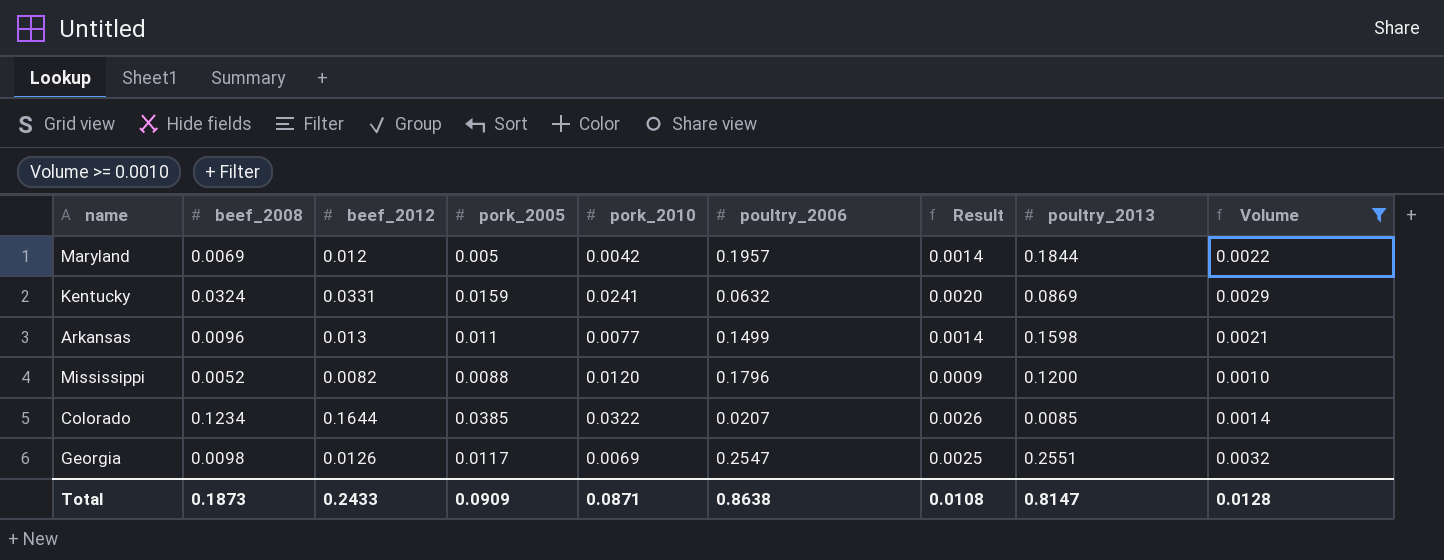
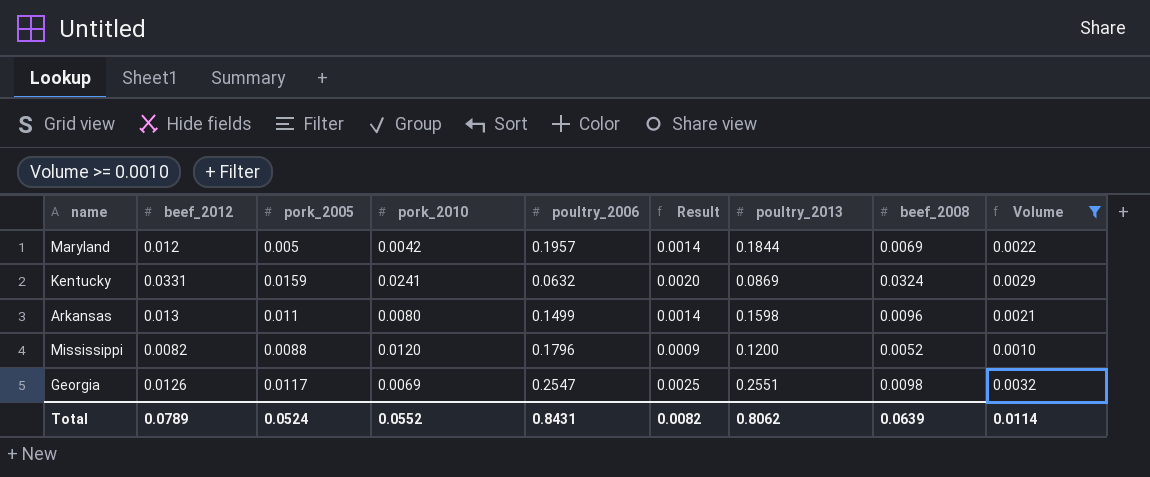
column beef_2008 | position: 2 -> 8
row Colorado: 0.1234 | 0.1644 | 0.0385 | 0.0322 | 0.0207 | 0.0026 | 0.0085 | 0.0014 -> none
Arkansas | pork_2010: 0.0077 -> 0.0080
Total | beef_2012: 0.2433 -> 0.0789
Total | pork_2005: 0.0909 -> 0.0524
Total | pork_2010: 0.0871 -> 0.0552
Total | poultry_2006: 0.8638 -> 0.8431
Total | Result: 0.0108 -> 0.0082
Total | poultry_2013: 0.8147 -> 0.8062
Total | beef_2008: 0.1873 -> 0.0639
Total | Volume: 0.0128 -> 0.0114

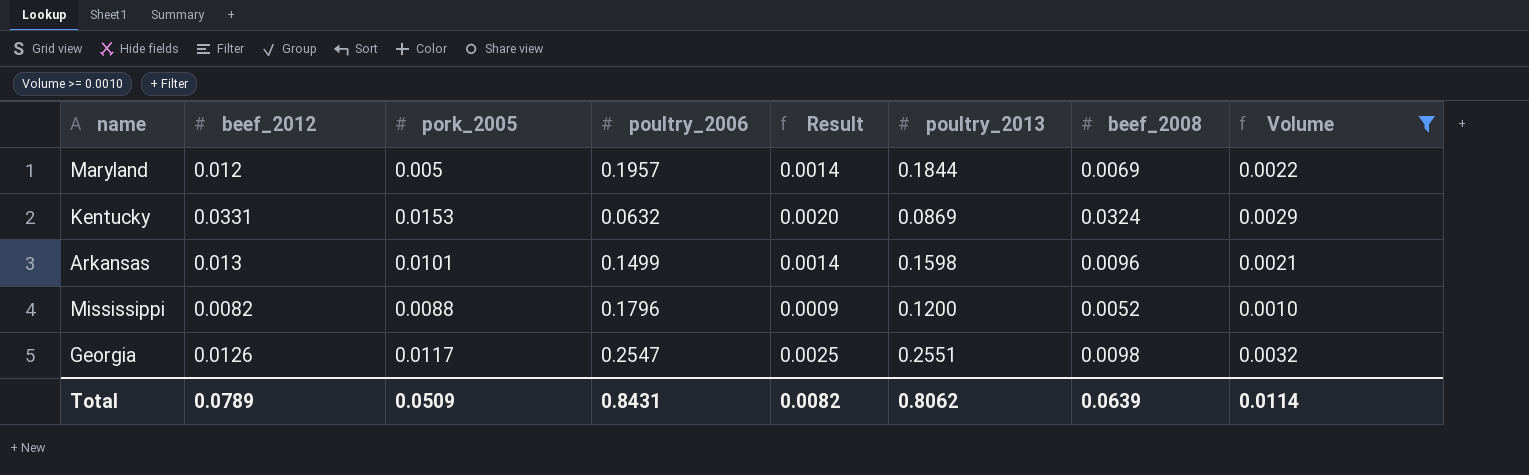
column pork_2010 | position: 4 -> none
Kentucky | pork_2005: 0.0159 -> 0.0153
Arkansas | pork_2005: 0.011 -> 0.0101
Total | pork_2005: 0.0524 -> 0.0509

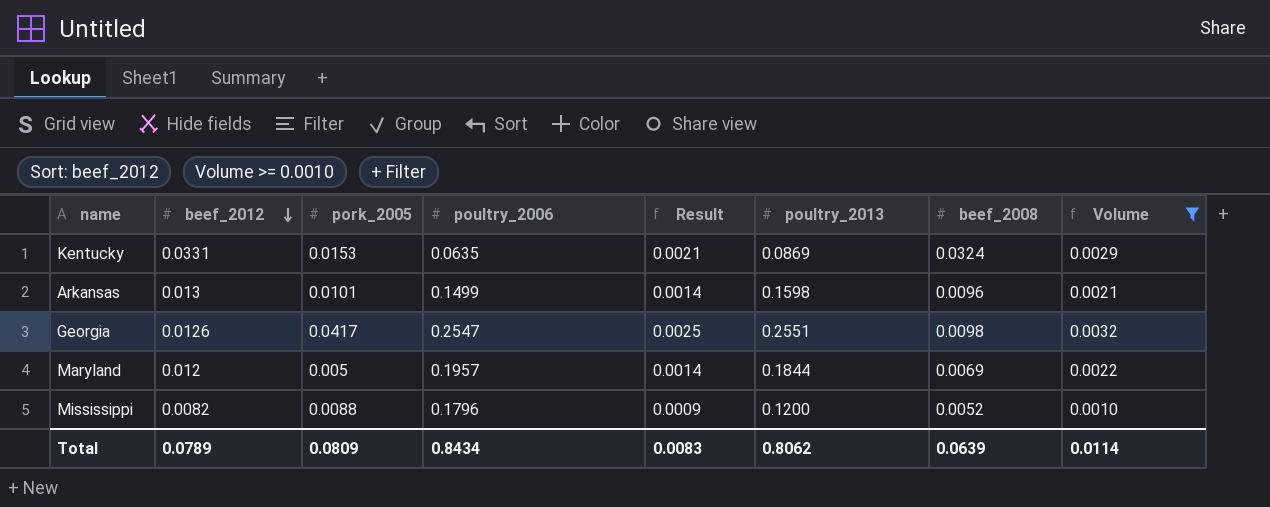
row order: none -> beef_2012 descending
Kentucky | poultry_2006: 0.0632 -> 0.0635
Kentucky | Result: 0.0020 -> 0.0021
Georgia | pork_2005: 0.0117 -> 0.0417
Total | pork_2005: 0.0509 -> 0.0809
Total | poultry_2006: 0.8431 -> 0.8434
Total | Result: 0.0082 -> 0.0083

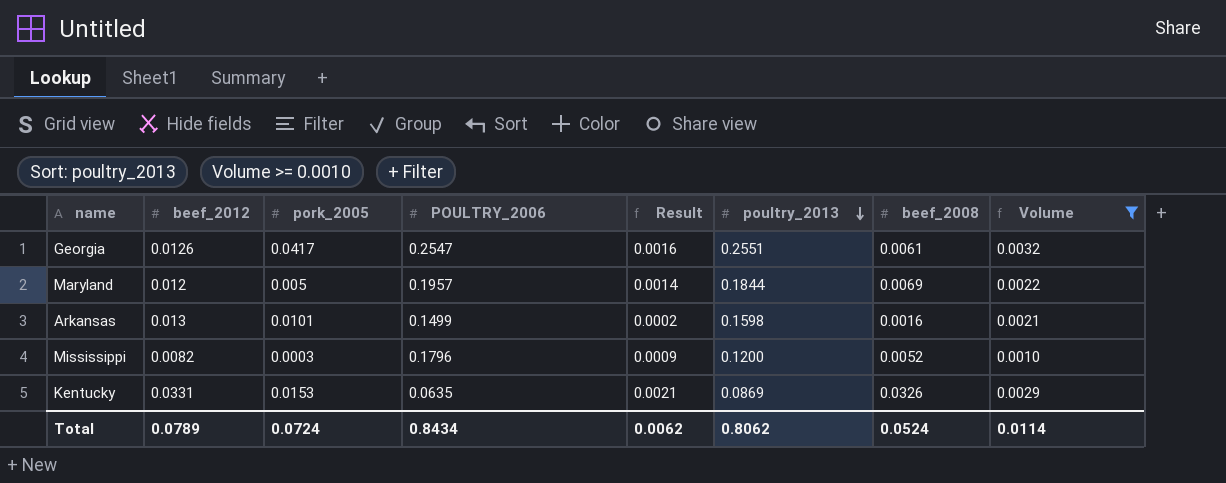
row order: beef_2012 descending -> poultry_2013 descending
column name: poultry_2006 -> POULTRY_2006
Georgia | Result: 0.0025 -> 0.0016
Georgia | beef_2008: 0.0098 -> 0.0061
Arkansas | Result: 0.0014 -> 0.0002
Arkansas | beef_2008: 0.0096 -> 0.0016
Mississippi | pork_2005: 0.0088 -> 0.0003
Kentucky | beef_2008: 0.0324 -> 0.0326
Total | pork_2005: 0.0809 -> 0.0724
Total | Result: 0.0083 -> 0.0062
Total | beef_2008: 0.0639 -> 0.0524

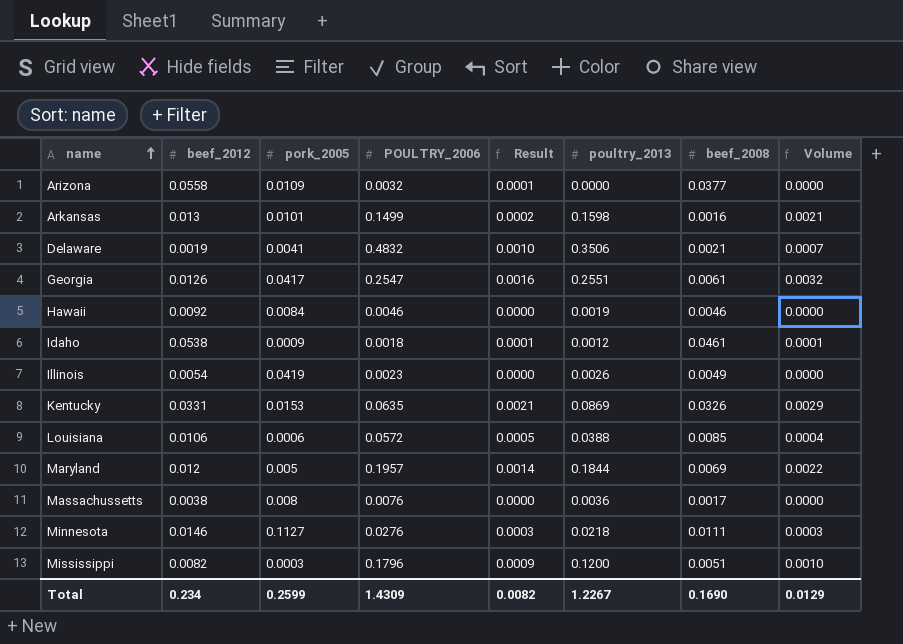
filter: Volume >= 0.0010 -> none
row order: poultry_2013 descending -> name ascending
Mississippi | beef_2008: 0.0052 -> 0.0051
Total | beef_2012: 0.0789 -> 0.234
Total | pork_2005: 0.0724 -> 0.2599
Total | POULTRY_2006: 0.8434 -> 1.4309
Total | Result: 0.0062 -> 0.0082
Total | poultry_2013: 0.8062 -> 1.2267
Total | beef_2008: 0.0524 -> 0.1690
Total | Volume: 0.0114 -> 0.0129

